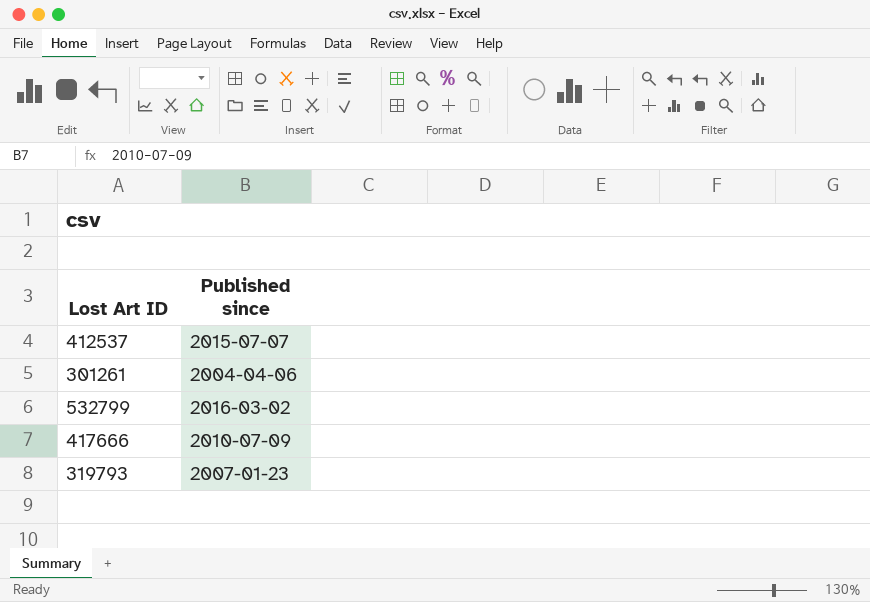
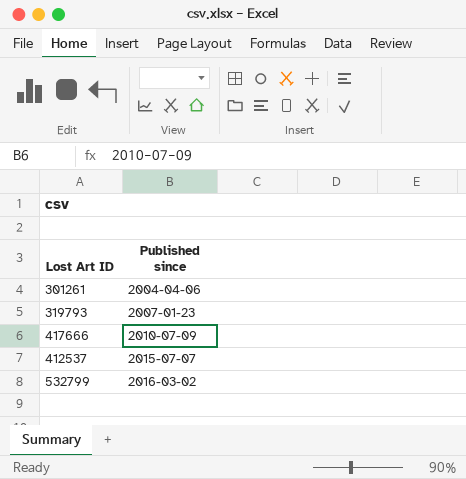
row order: none -> Published since ascending

